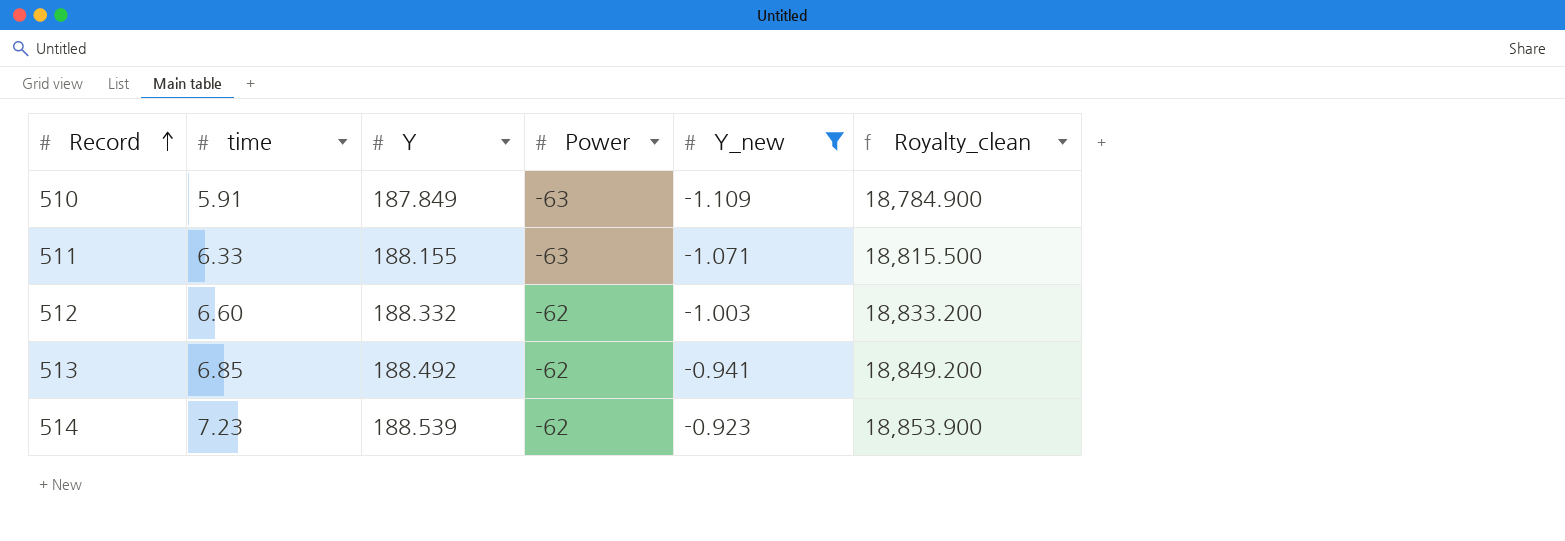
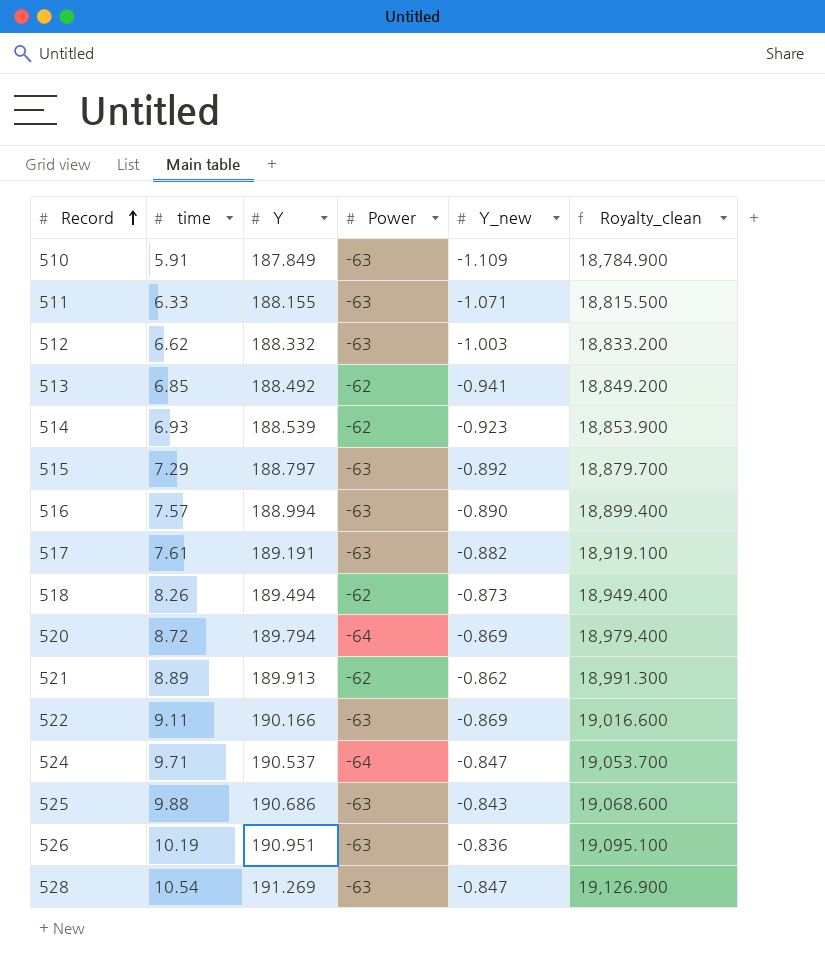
filter: Y_new <= -0.923 -> none
512 | time: 6.60 -> 6.62
512 | Power: -62 -> -63
514 | time: 7.23 -> 6.93

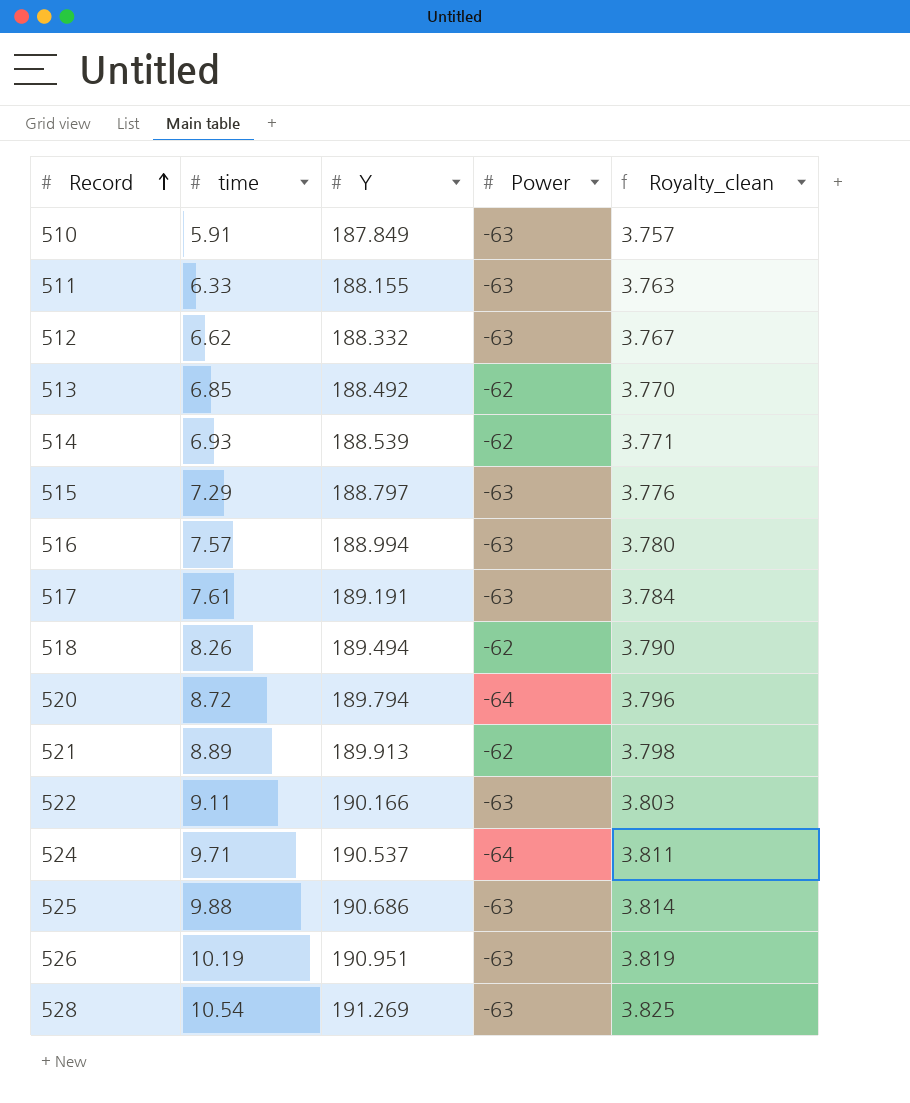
column Y_new | position: 5 -> none
column Royalty_clean | formula: [Y] * 100 -> [Y] * 0.02

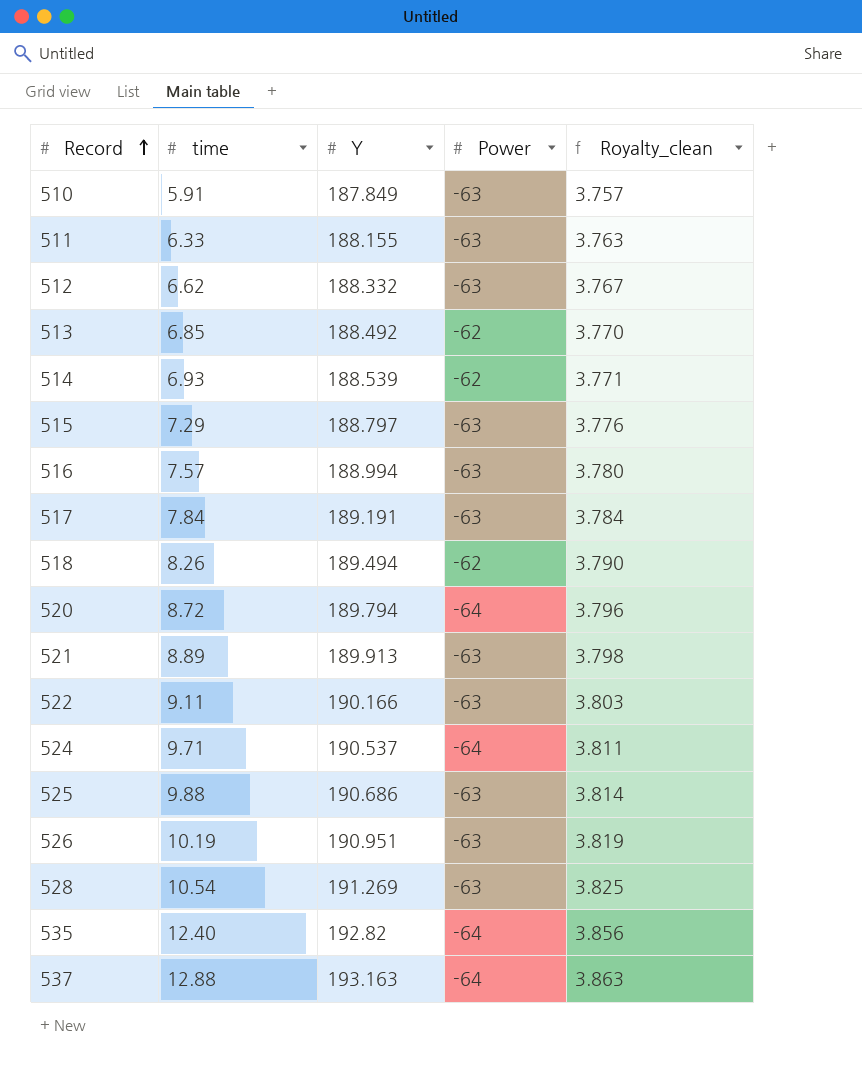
517 | time: 7.61 -> 7.84
521 | Power: -62 -> -63
row 535: none -> 12.40 | 192.82 | -64 | 3.856
row 537: none -> 12.88 | 193.163 | -64 | 3.863

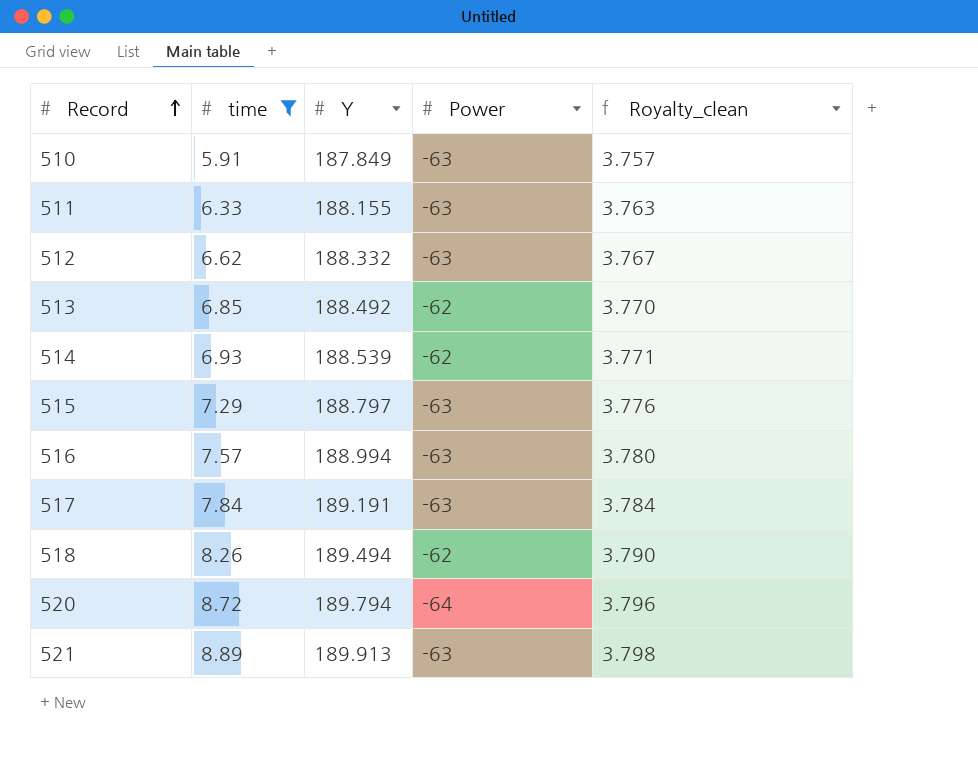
filter: none -> time <= 8.89

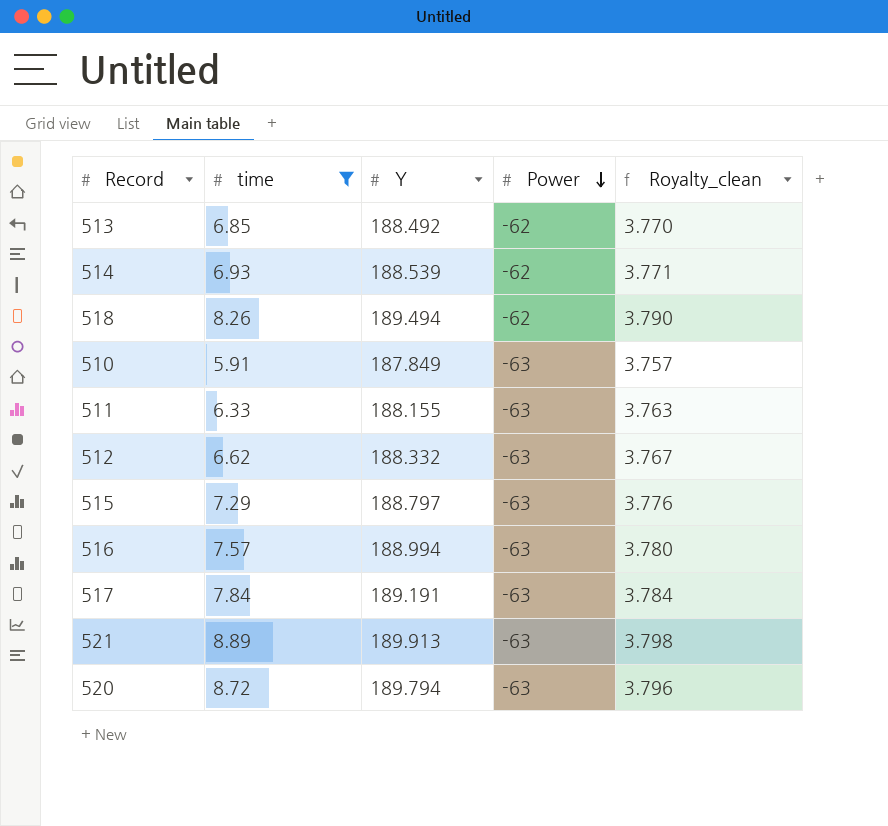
row order: Record ascending -> Power descending
520 | Power: -64 -> -63

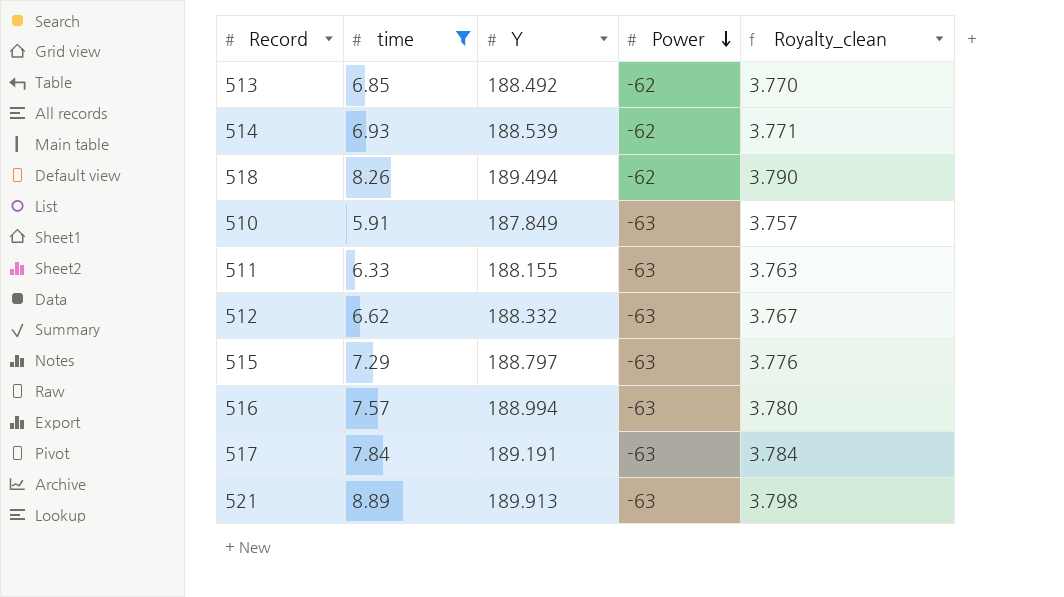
row 520: 8.72 | 189.794 | -63 | 3.796 -> none

